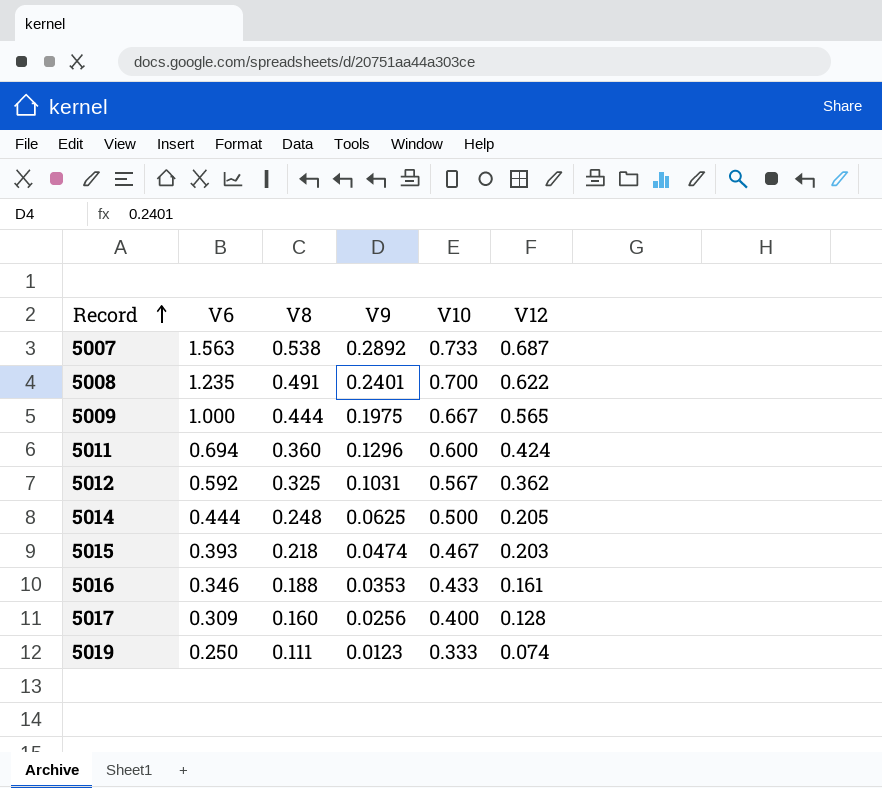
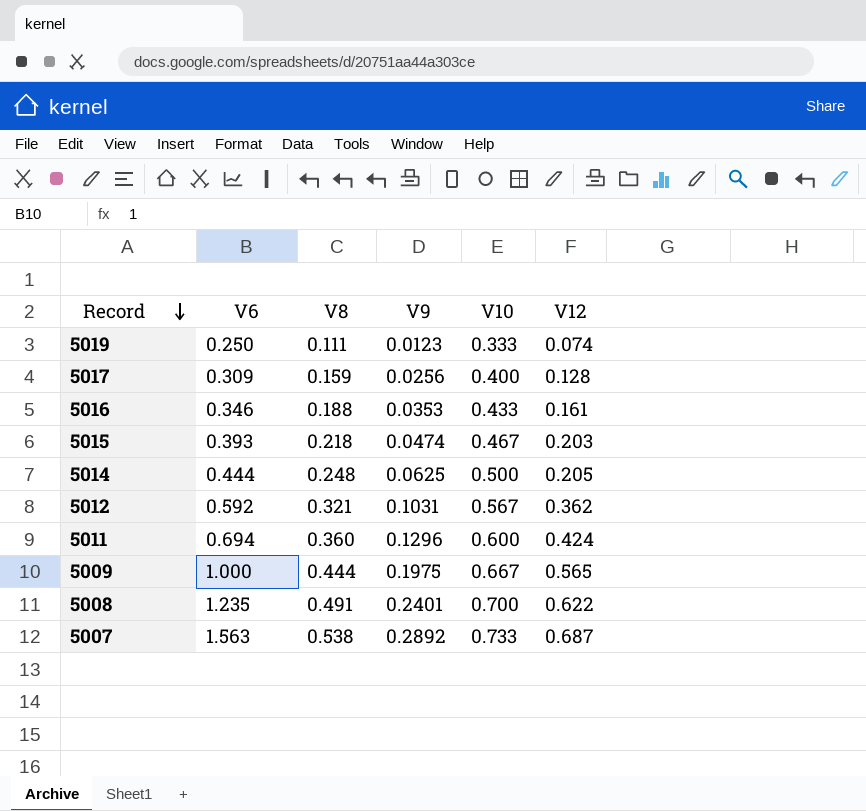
row order: Record ascending -> Record descending
5017 | V8: 0.160 -> 0.159
5012 | V8: 0.325 -> 0.321

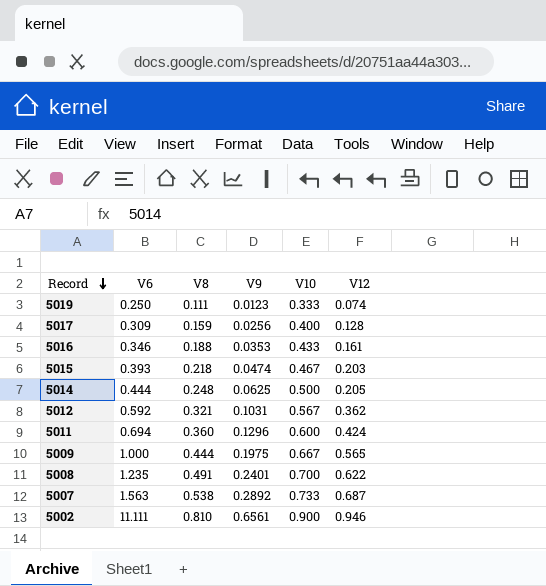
row 5002: none -> 11.111 | 0.810 | 0.6561 | 0.900 | 0.946

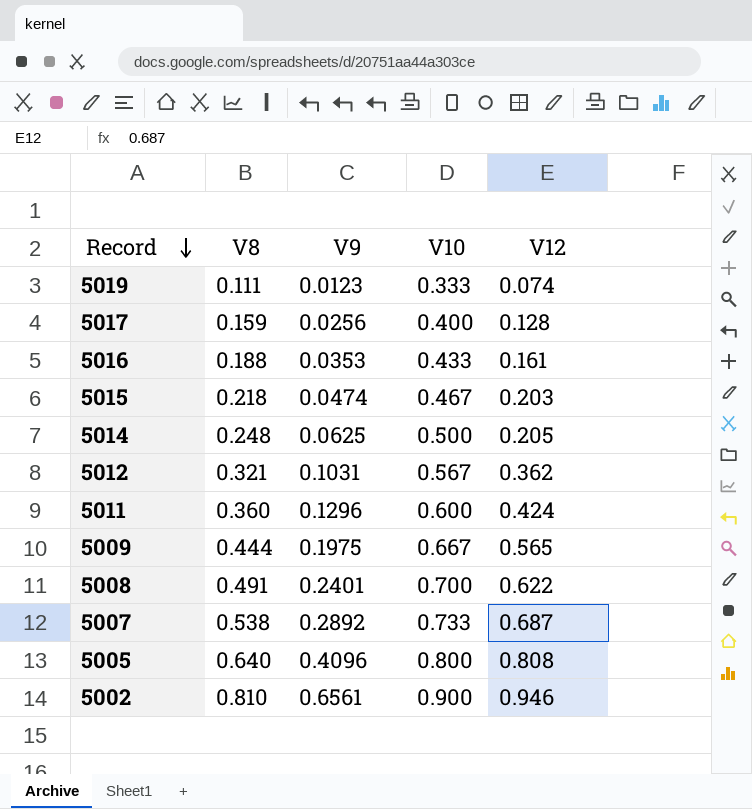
column V6 | position: 2 -> none
row 5005: none -> 0.640 | 0.4096 | 0.800 | 0.808

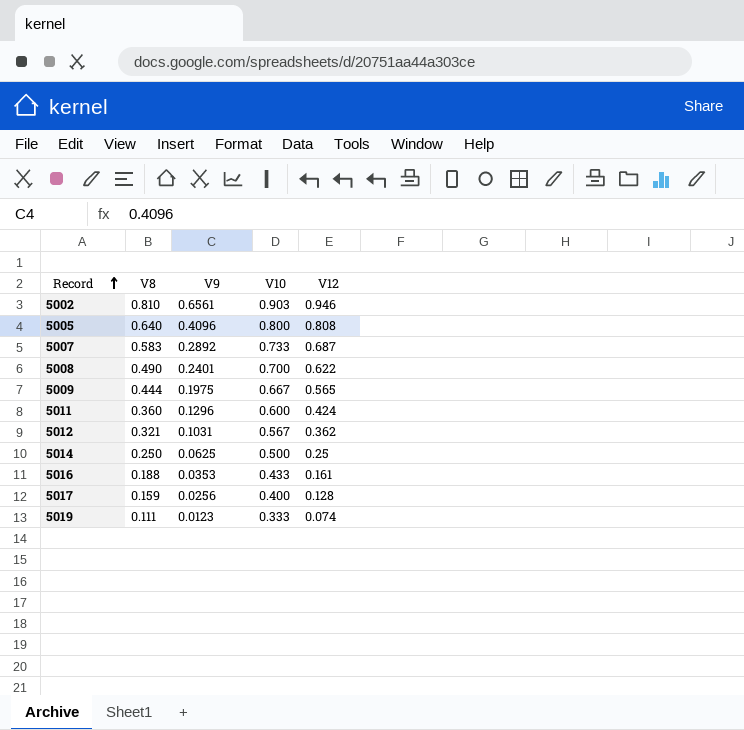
row order: Record descending -> Record ascending
row 5015: 0.218 | 0.0474 | 0.467 | 0.203 -> none
5002 | V10: 0.900 -> 0.903
5007 | V8: 0.538 -> 0.583
5008 | V8: 0.491 -> 0.490
5014 | V8: 0.248 -> 0.250
5014 | V12: 0.205 -> 0.25

